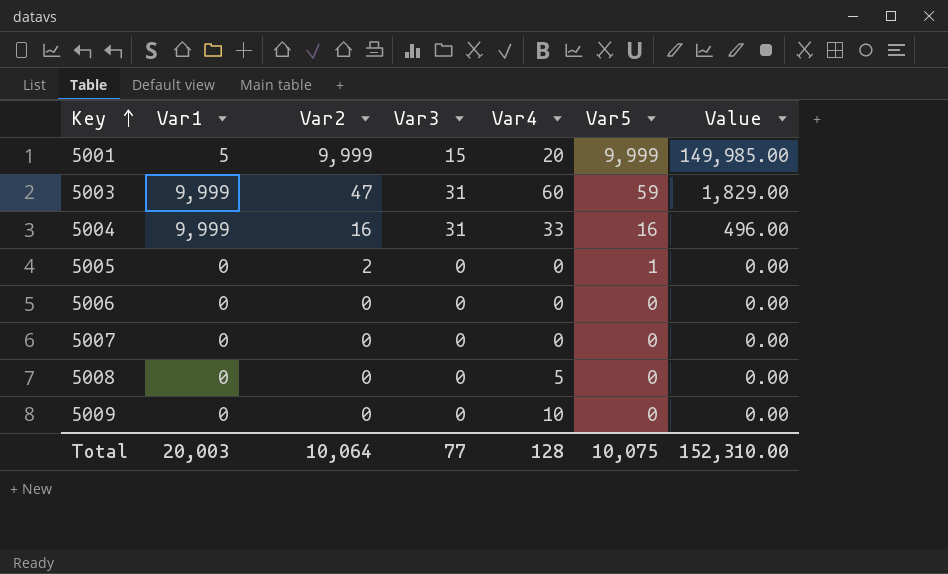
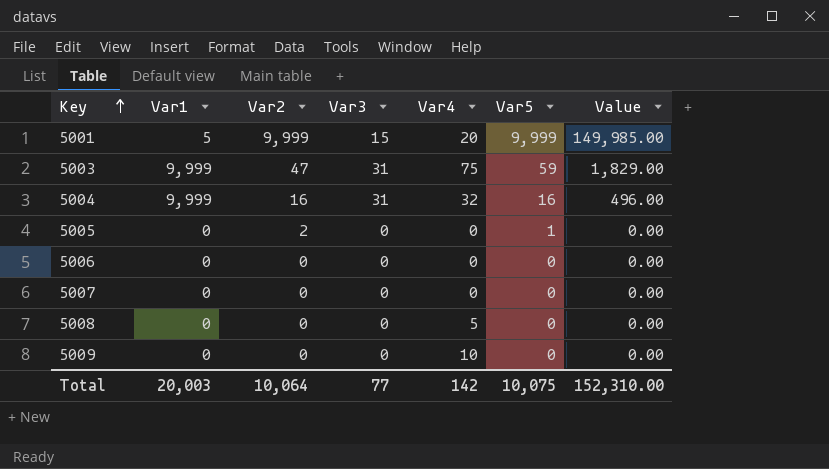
5003 | Var4: 60 -> 75
5004 | Var4: 33 -> 32
Total | Var4: 128 -> 142

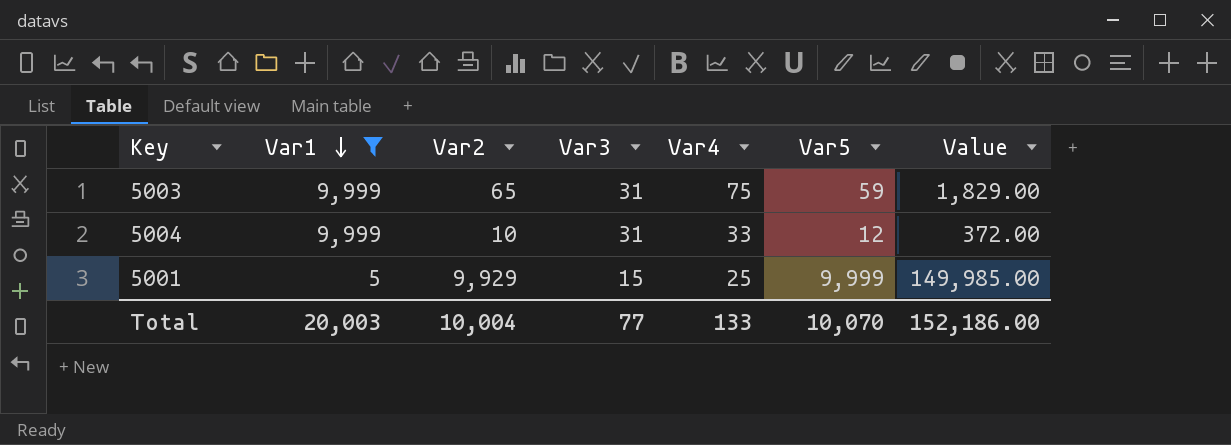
filter: none -> Var1 != 0
row order: Key ascending -> Var1 descending
5003 | Var2: 47 -> 65
5004 | Var2: 16 -> 10
5004 | Var4: 32 -> 33
5004 | Var5: 16 -> 12
5004 | Value: 496.00 -> 372.00
5001 | Var2: 9,999 -> 9,929
5001 | Var4: 20 -> 25
Total | Var2: 10,064 -> 10,004
Total | Var4: 142 -> 133
Total | Var5: 10,075 -> 10,070
Total | Value: 152,310.00 -> 152,186.00

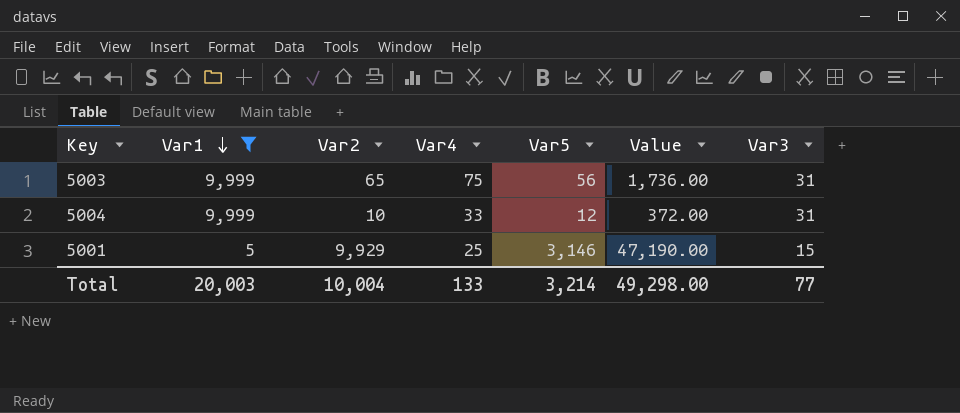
column Var3 | position: 4 -> 7
5003 | Var5: 59 -> 56
5003 | Value: 1,829.00 -> 1,736.00
5001 | Var5: 9,999 -> 3,146
5001 | Value: 149,985.00 -> 47,190.00
Total | Var5: 10,070 -> 3,214
Total | Value: 152,186.00 -> 49,298.00

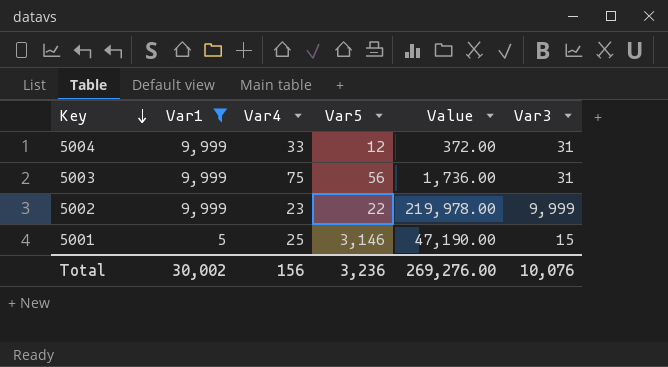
row order: Var1 descending -> Key descending
column Var2 | position: 3 -> none
row 5002: none -> 9,999 | 23 | 22 | 219,978.00 | 9,999
Total | Var1: 20,003 -> 30,002
Total | Var4: 133 -> 156
Total | Var5: 3,214 -> 3,236
Total | Value: 49,298.00 -> 269,276.00
Total | Var3: 77 -> 10,076

